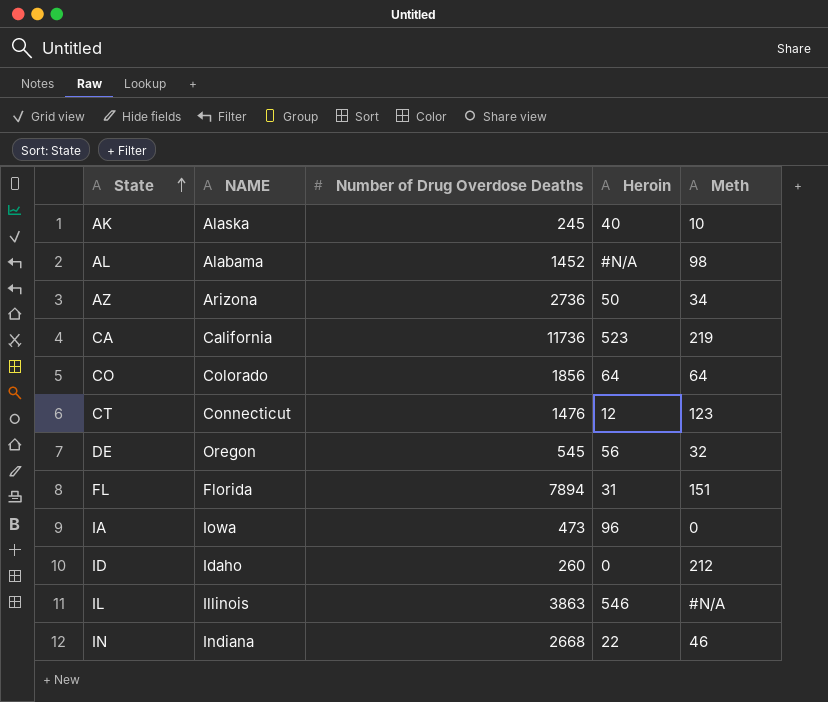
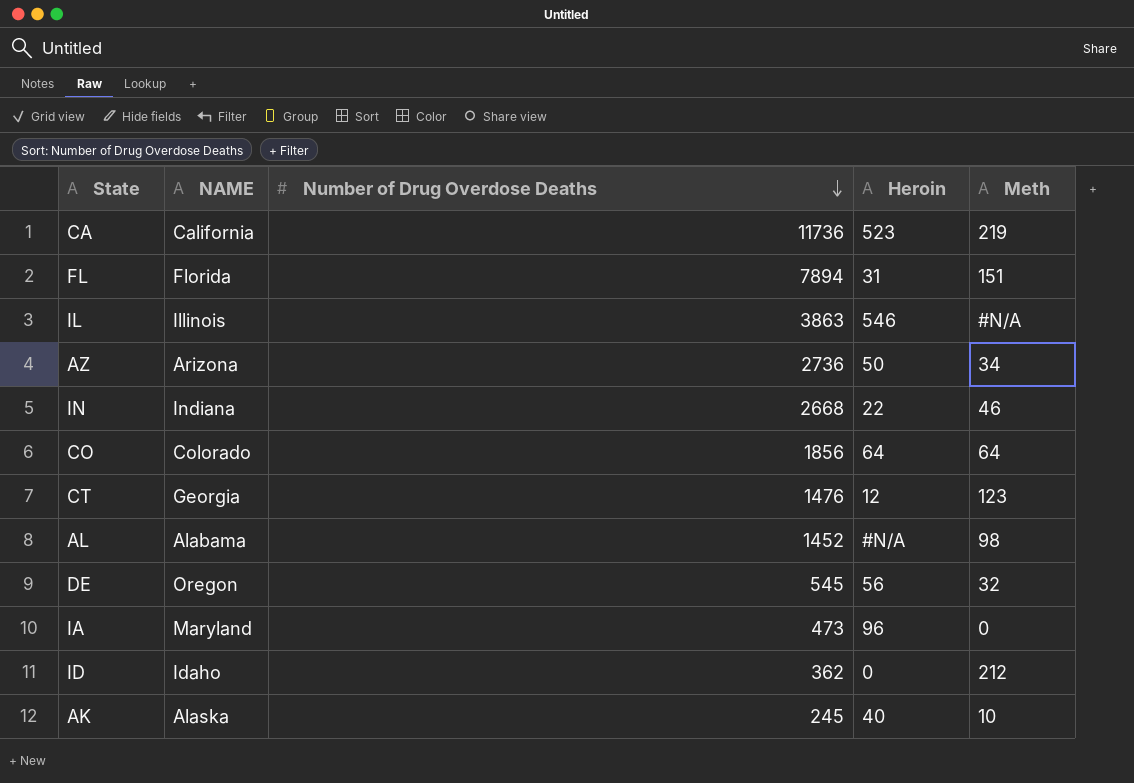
row order: State ascending -> Number of Drug Overdose Deaths descending
CT | NAME: Connecticut -> Georgia
IA | NAME: Iowa -> Maryland
ID | Number of Drug Overdose Deaths: 260 -> 362

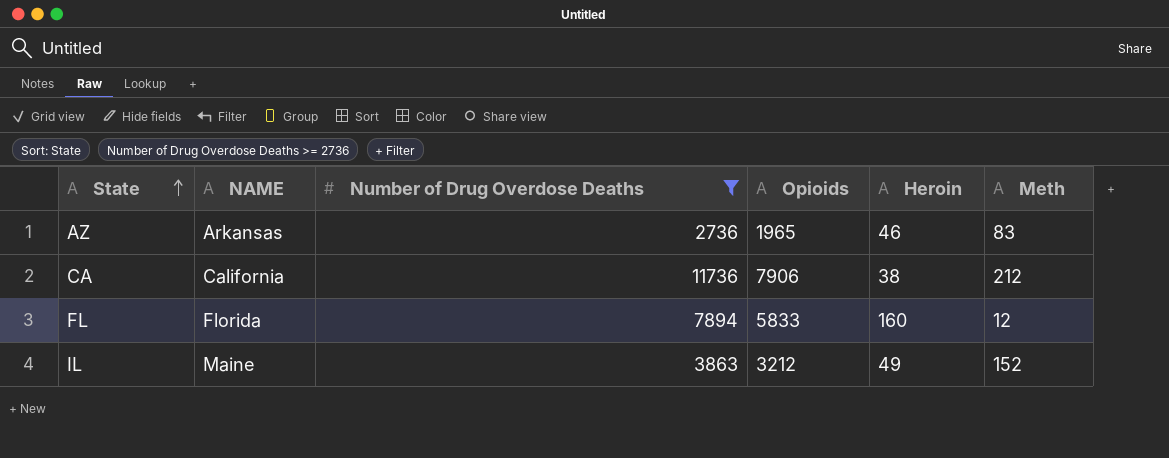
filter: none -> Number of Drug Overdose Deaths >= 2736
row order: Number of Drug Overdose Deaths descending -> State ascending
column Opioids | position: none -> 4
AZ | NAME: Arizona -> Arkansas
AZ | Heroin: 50 -> 46
AZ | Meth: 34 -> 83
CA | Heroin: 523 -> 38
CA | Meth: 219 -> 212
FL | Heroin: 31 -> 160
FL | Meth: 151 -> 12
IL | NAME: Illinois -> Maine
IL | Heroin: 546 -> 49
IL | Meth: #N/A -> 152

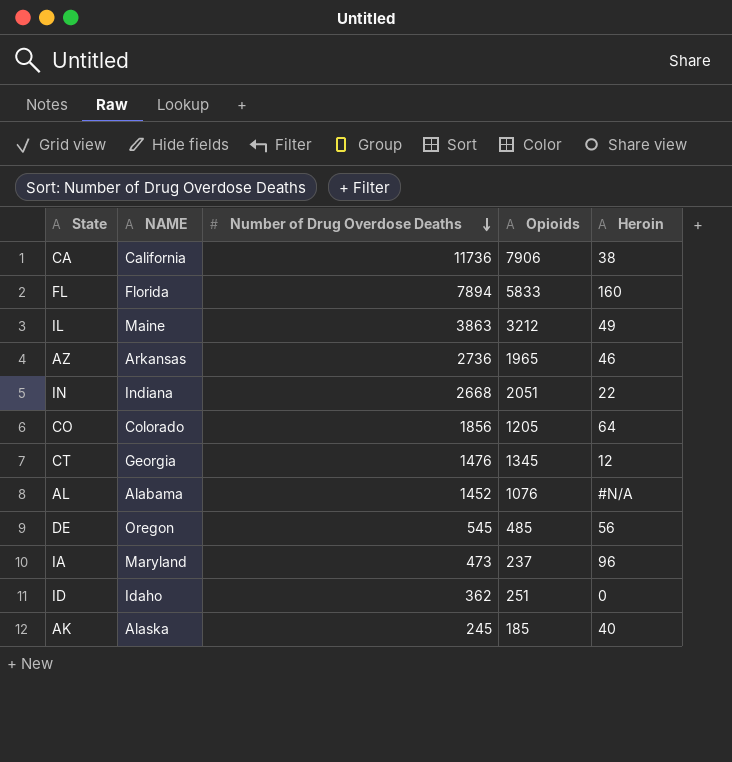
filter: Number of Drug Overdose Deaths >= 2736 -> none
row order: State ascending -> Number of Drug Overdose Deaths descending
column Meth | position: 6 -> none

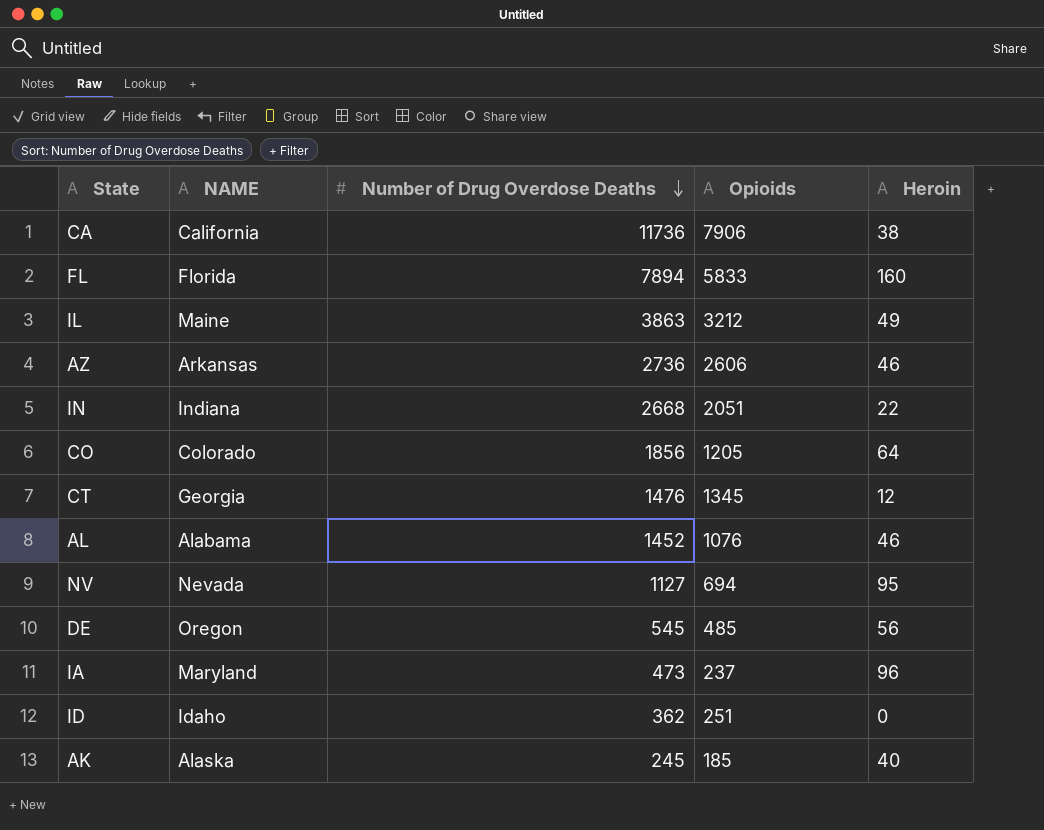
AZ | Opioids: 1965 -> 2606
AL | Heroin: #N/A -> 46
row NV: none -> Nevada | 1127 | 694 | 95

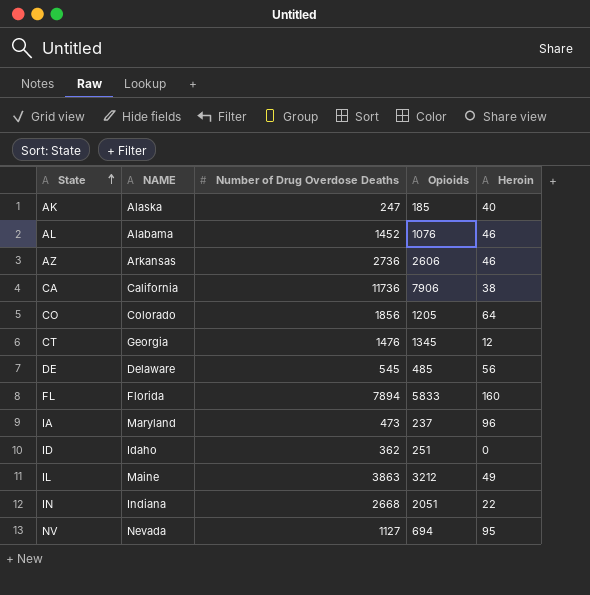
row order: Number of Drug Overdose Deaths descending -> State ascending
AK | Number of Drug Overdose Deaths: 245 -> 247
DE | NAME: Oregon -> Delaware

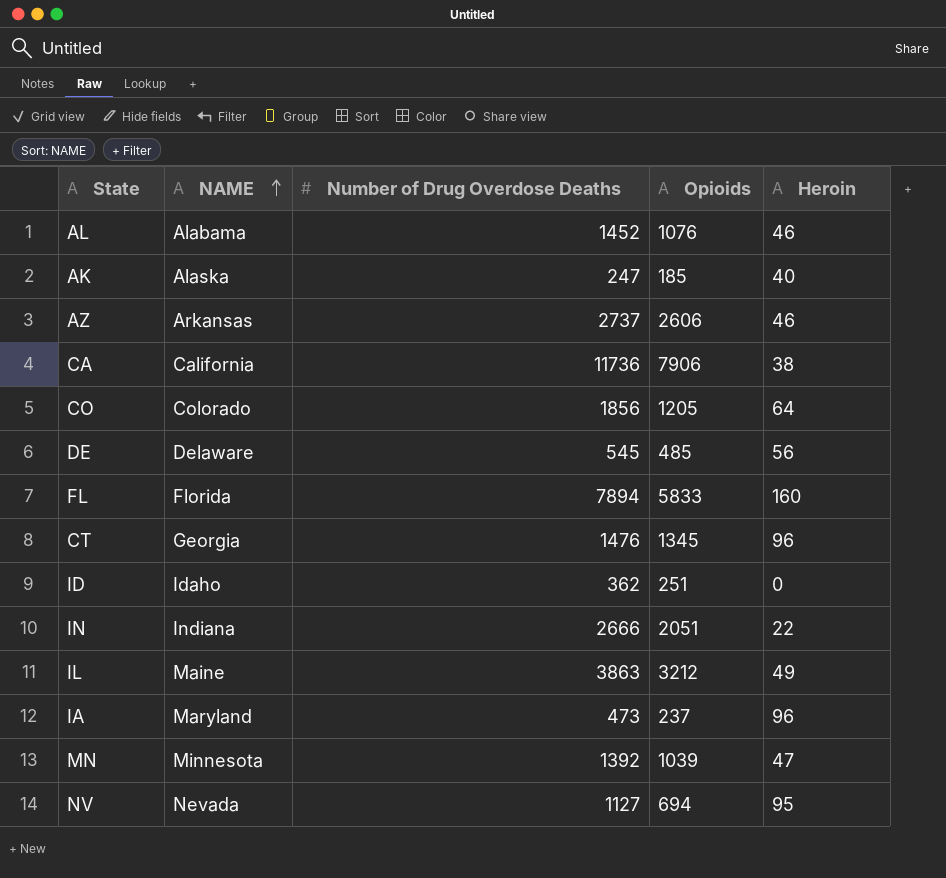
row order: State ascending -> NAME ascending
AZ | Number of Drug Overdose Deaths: 2736 -> 2737
CT | Heroin: 12 -> 96
IN | Number of Drug Overdose Deaths: 2668 -> 2666
row MN: none -> Minnesota | 1392 | 1039 | 47

